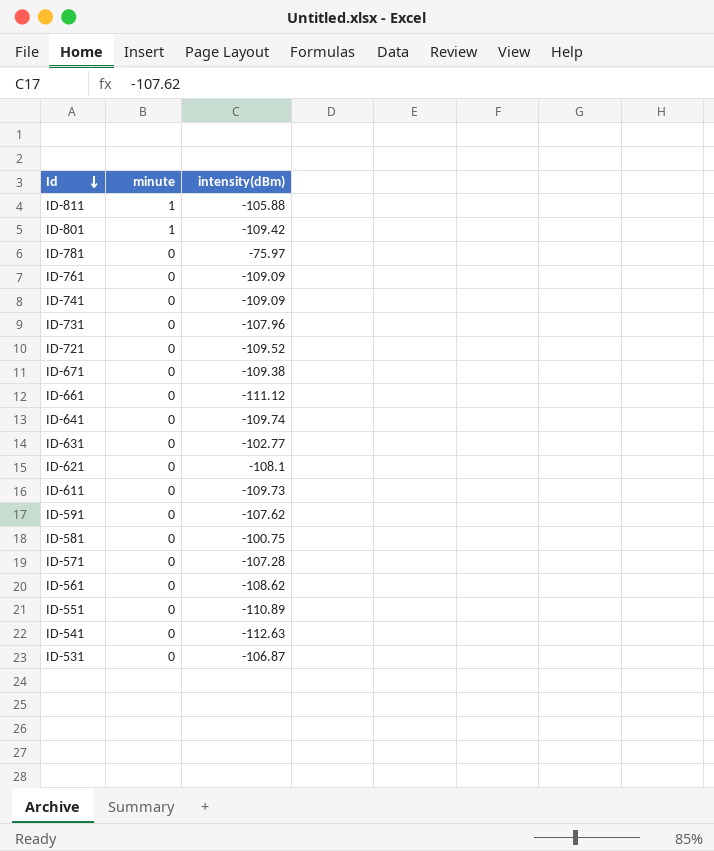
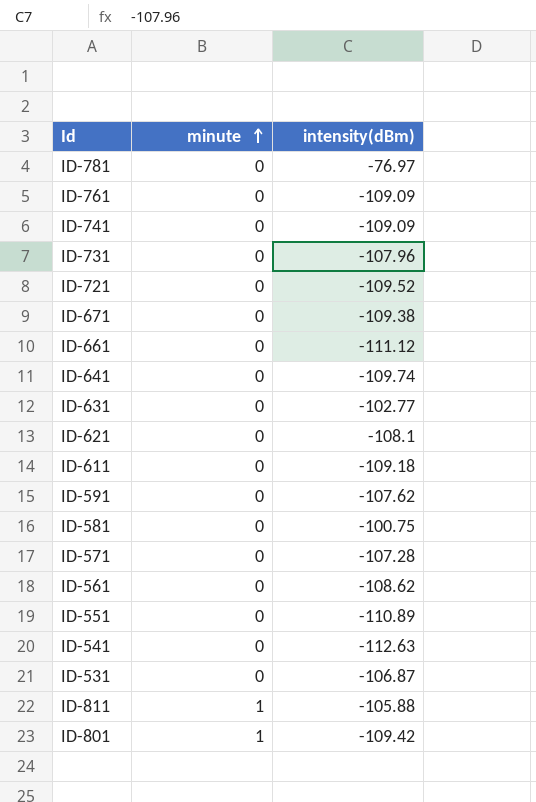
row order: Id descending -> minute ascending
ID-781 | intensity(dBm): -75.97 -> -76.97
ID-611 | intensity(dBm): -109.73 -> -109.18

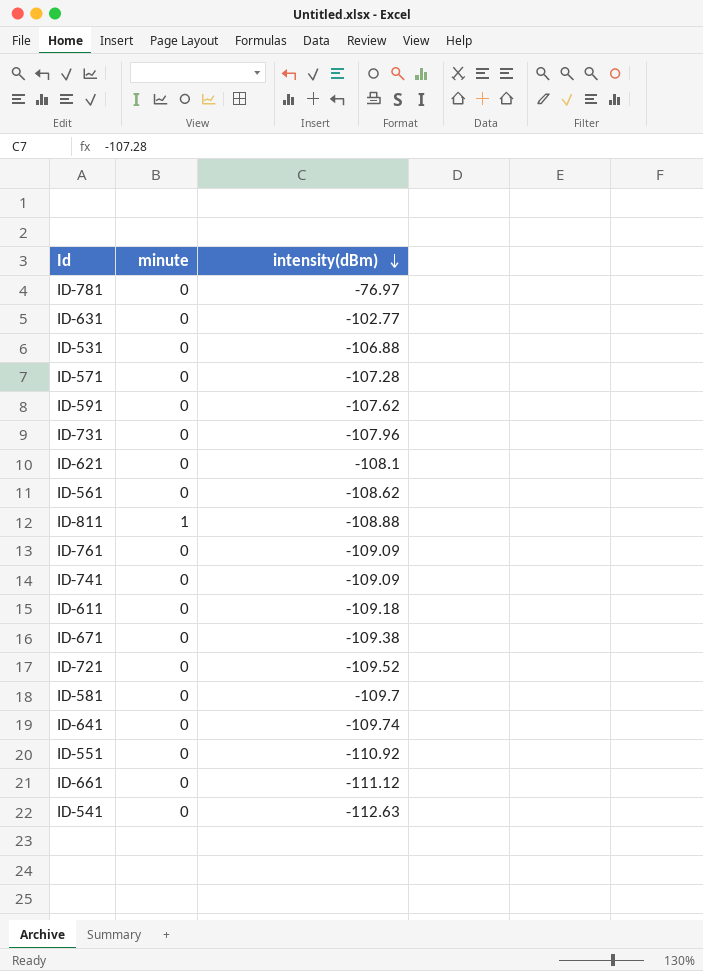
row order: minute ascending -> intensity(dBm) descending
row ID-801: 1 | -109.42 -> none
ID-531 | intensity(dBm): -106.87 -> -106.88
ID-811 | intensity(dBm): -105.88 -> -108.88
ID-581 | intensity(dBm): -100.75 -> -109.7
ID-551 | intensity(dBm): -110.89 -> -110.92

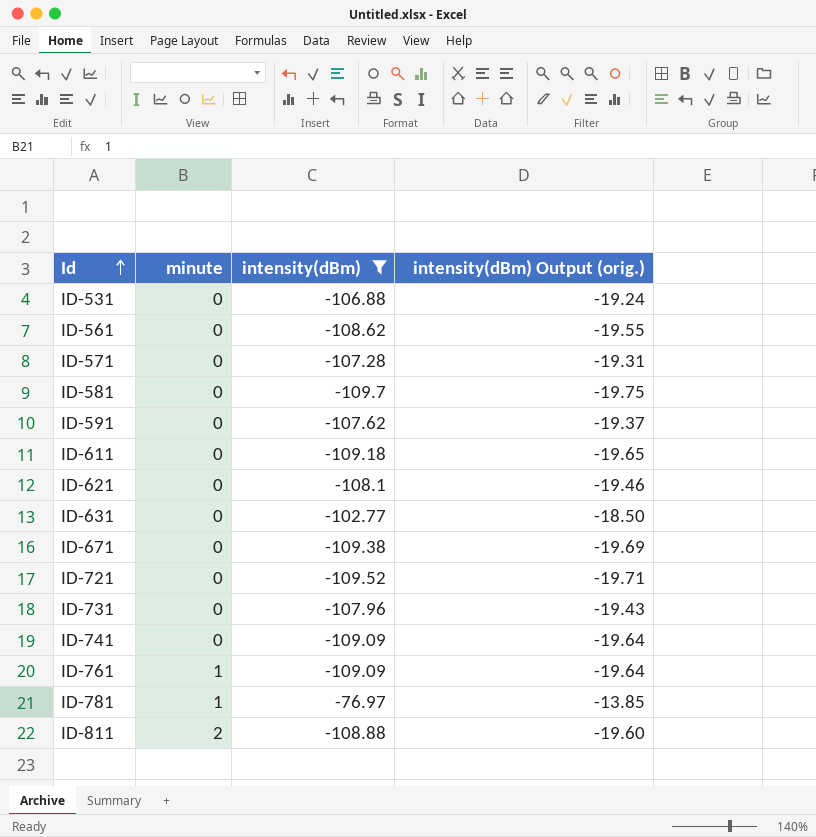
filter: none -> intensity(dBm) >= -109.7
row order: intensity(dBm) descending -> Id ascending
column intensity(dBm) Output (orig.) | formula: none -> [intensity(dBm)] * 0.18
ID-761 | minute: 0 -> 1
ID-781 | minute: 0 -> 1
ID-811 | minute: 1 -> 2

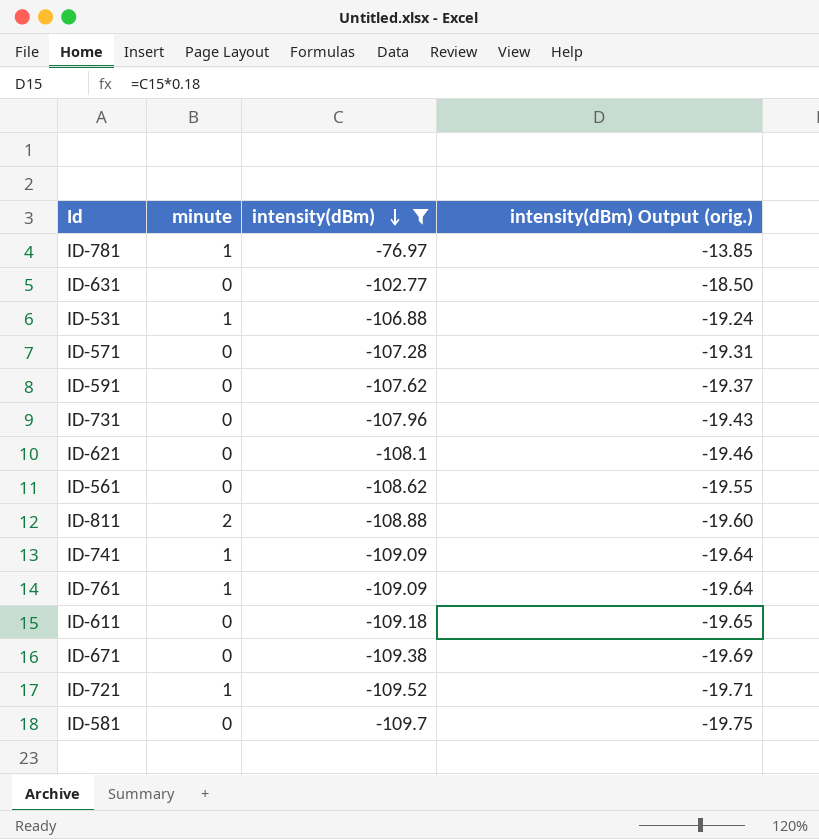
row order: Id ascending -> intensity(dBm) descending
ID-531 | minute: 0 -> 1
ID-741 | minute: 0 -> 1
ID-721 | minute: 0 -> 1

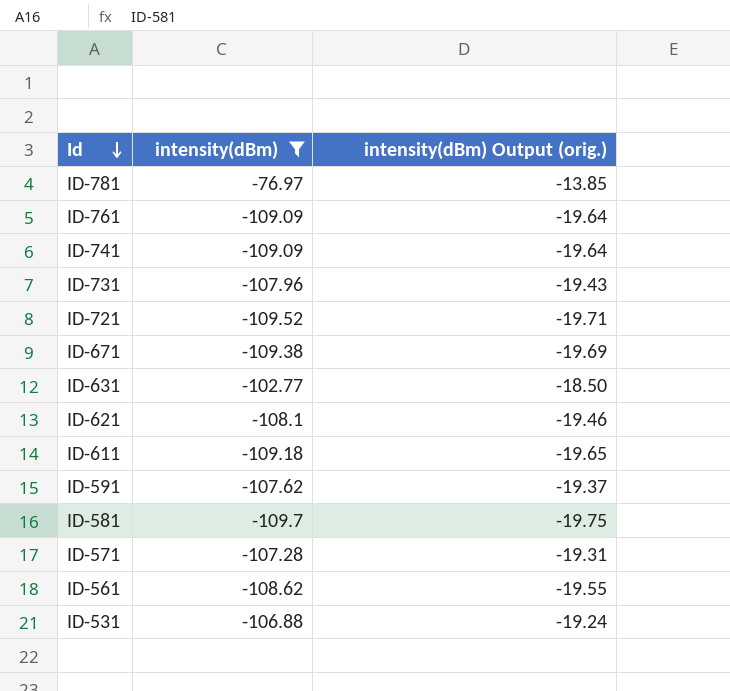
row order: intensity(dBm) descending -> Id descending
column minute | position: 2 -> none
row ID-811: 2 | -108.88 | -19.60 -> none

